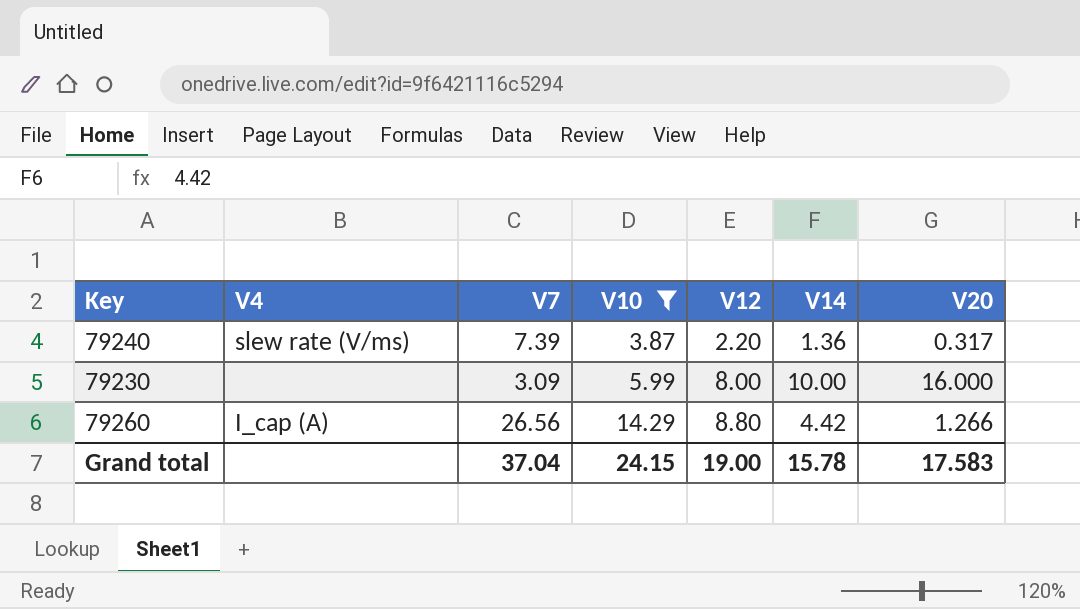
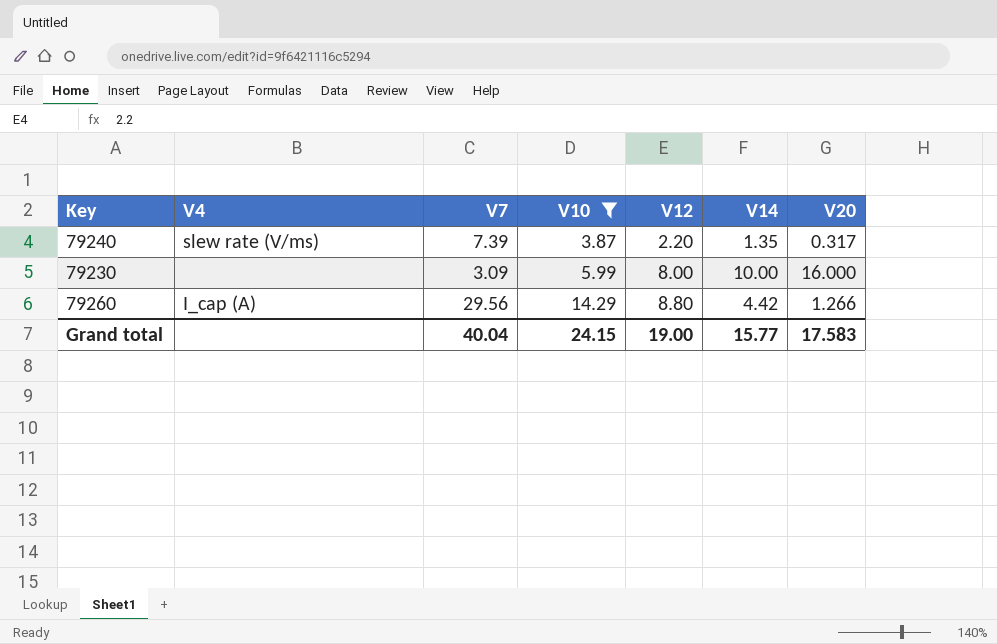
79240 | V14: 1.36 -> 1.35
79260 | V7: 26.56 -> 29.56
Grand total | V7: 37.04 -> 40.04
Grand total | V14: 15.78 -> 15.77

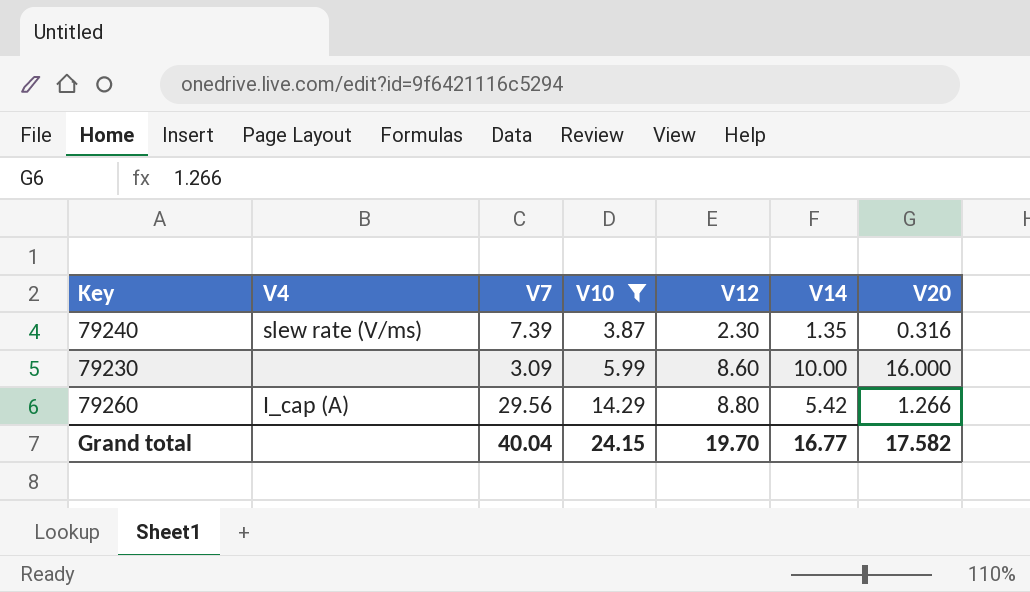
79240 | V12: 2.20 -> 2.30
79240 | V20: 0.317 -> 0.316
79230 | V12: 8.00 -> 8.60
79260 | V14: 4.42 -> 5.42
Grand total | V12: 19.00 -> 19.70
Grand total | V14: 15.77 -> 16.77
Grand total | V20: 17.583 -> 17.582

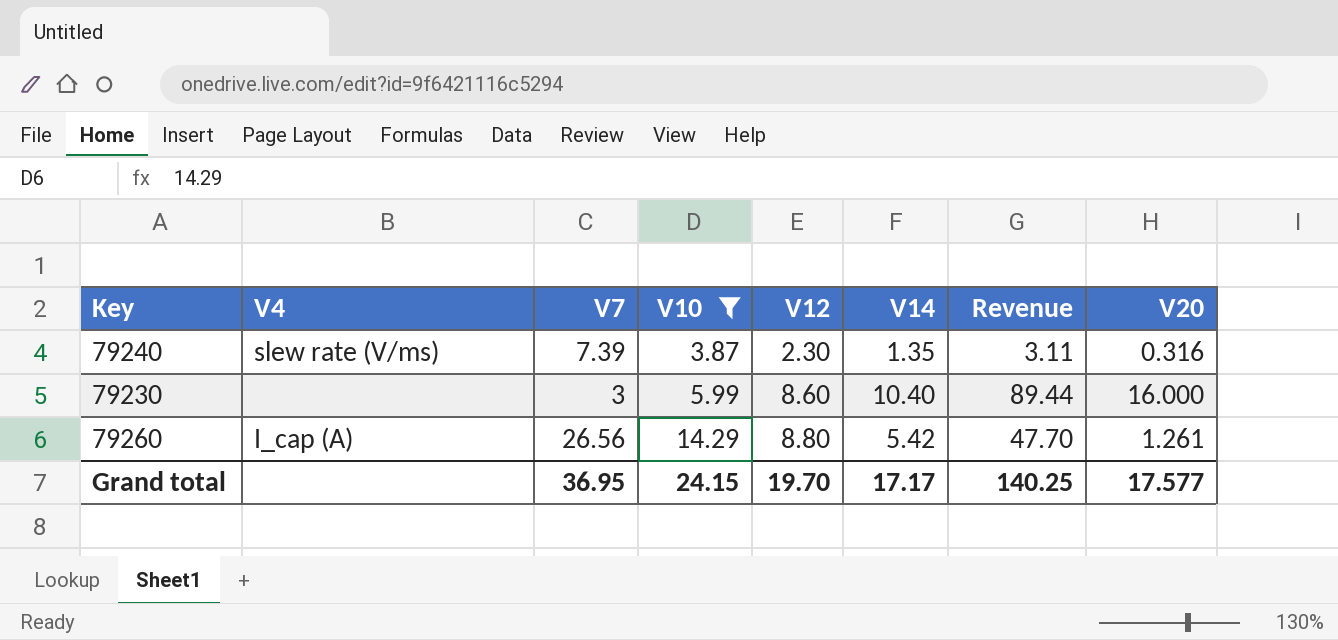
column Revenue | formula: none -> [V12] * [V14]
79230 | V7: 3.09 -> 3
79230 | V14: 10.00 -> 10.40
79260 | V7: 29.56 -> 26.56
79260 | V20: 1.266 -> 1.261
Grand total | V7: 40.04 -> 36.95
Grand total | V14: 16.77 -> 17.17
Grand total | V20: 17.582 -> 17.577

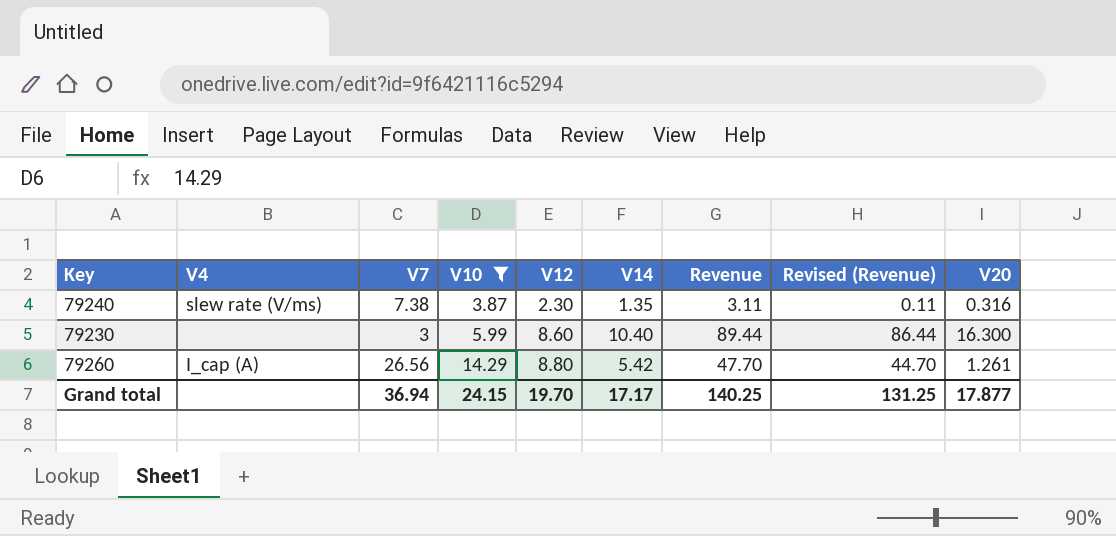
column Revised (Revenue) | formula: none -> [Revenue] - 3
79240 | V7: 7.39 -> 7.38
79230 | V20: 16.000 -> 16.300
Grand total | V7: 36.95 -> 36.94
Grand total | V20: 17.577 -> 17.877

